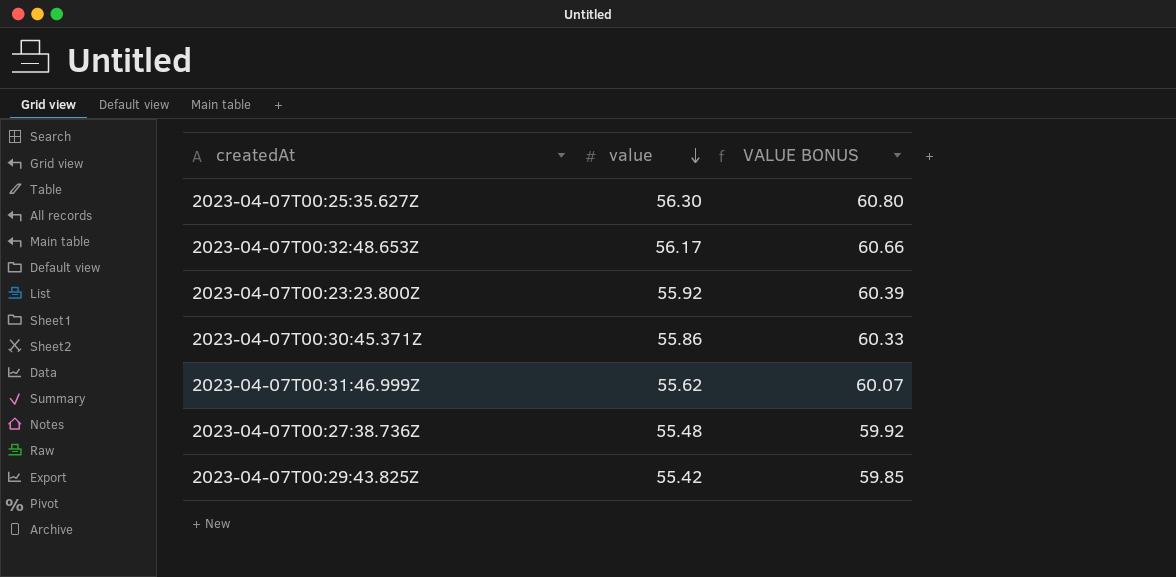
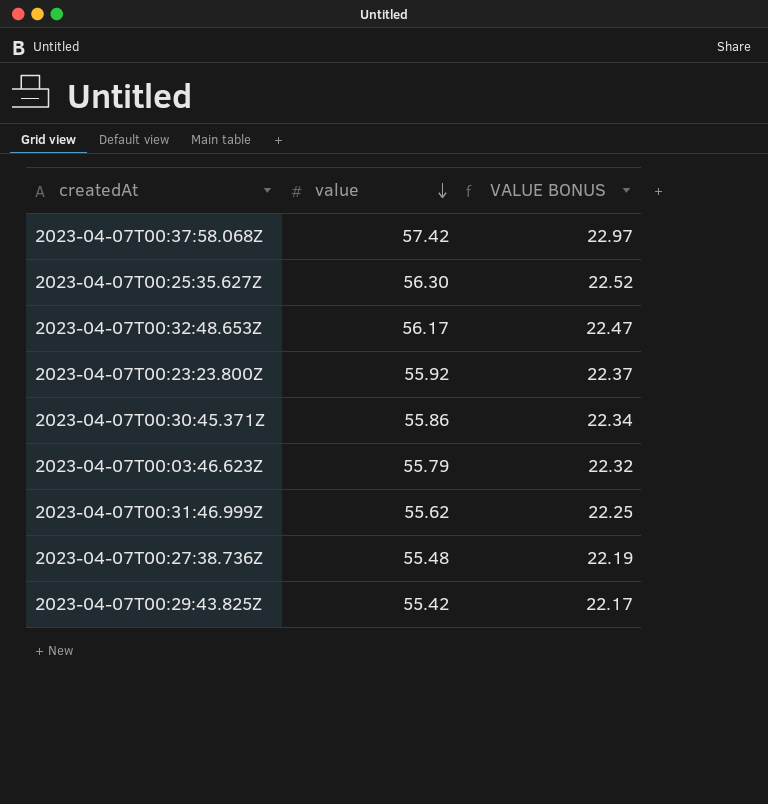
column VALUE BONUS | formula: [value] * 1.08 -> [value] * 0.4
row 2023-04-07T00:37:58.068Z: none -> 57.42 | 22.97
row 2023-04-07T00:03:46.623Z: none -> 55.79 | 22.32

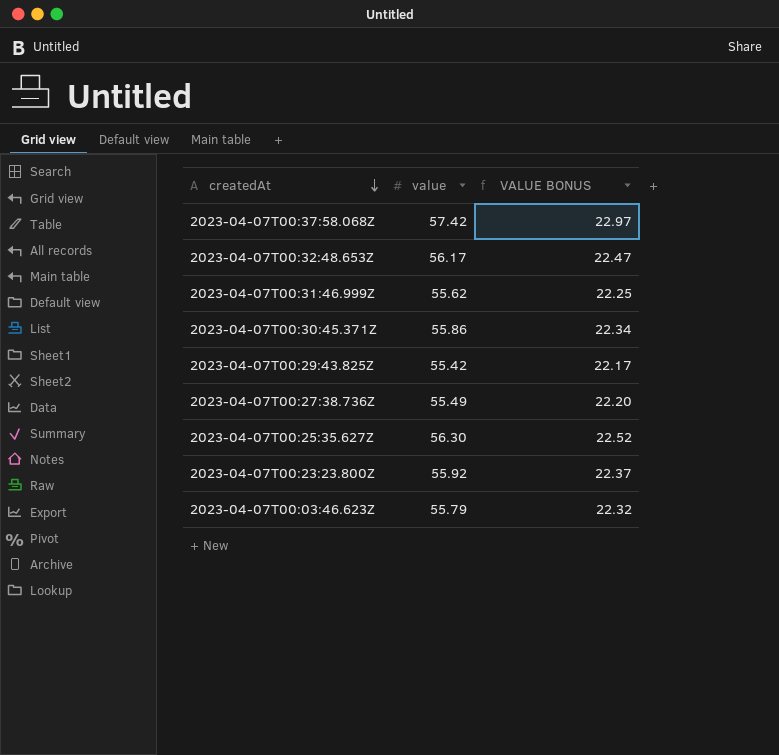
row order: value descending -> createdAt descending
2023-04-07T00:27:38.736Z | value: 55.48 -> 55.49
2023-04-07T00:27:38.736Z | VALUE BONUS: 22.19 -> 22.20

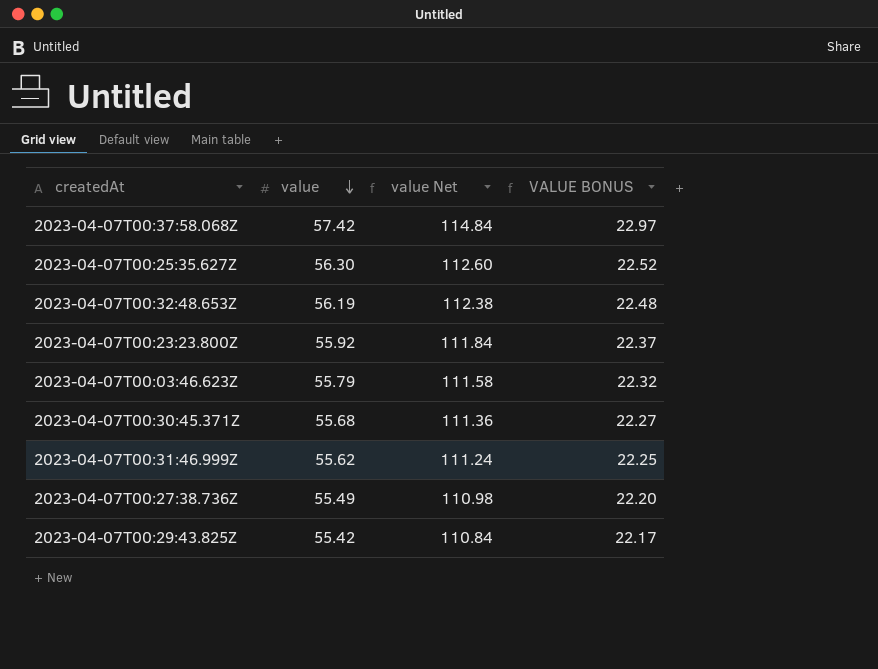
row order: createdAt descending -> value descending
column value Net | formula: none -> [value] * 2
2023-04-07T00:32:48.653Z | value: 56.17 -> 56.19
2023-04-07T00:32:48.653Z | VALUE BONUS: 22.47 -> 22.48
2023-04-07T00:30:45.371Z | value: 55.86 -> 55.68
2023-04-07T00:30:45.371Z | VALUE BONUS: 22.34 -> 22.27

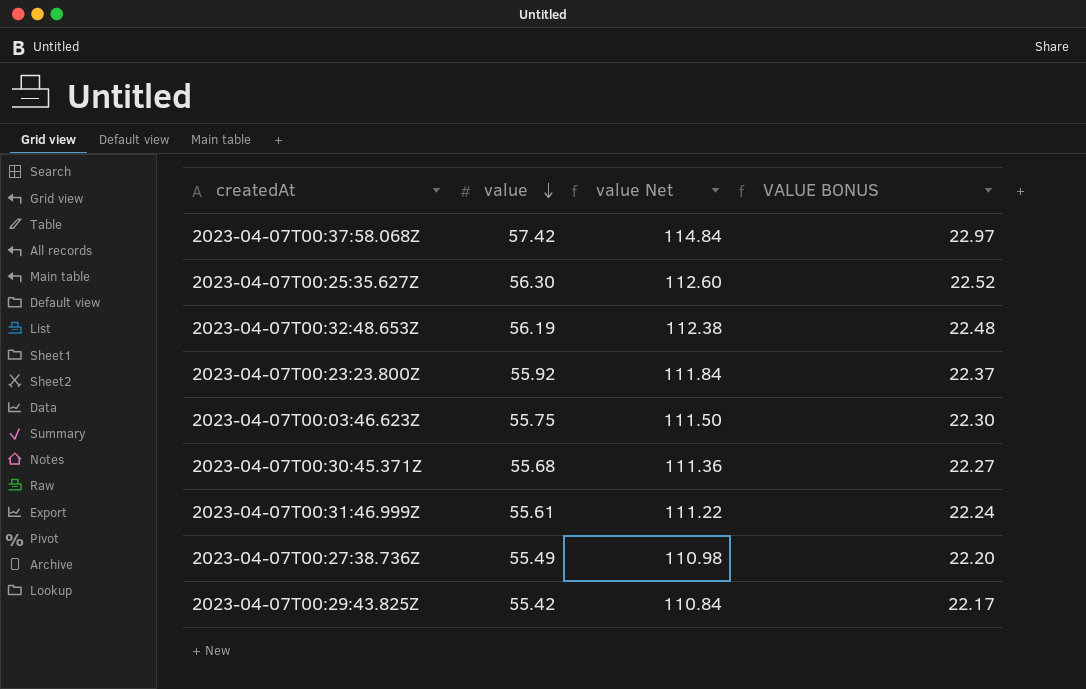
2023-04-07T00:03:46.623Z | value: 55.79 -> 55.75
2023-04-07T00:03:46.623Z | value Net: 111.58 -> 111.50
2023-04-07T00:03:46.623Z | VALUE BONUS: 22.32 -> 22.30
2023-04-07T00:31:46.999Z | value: 55.62 -> 55.61
2023-04-07T00:31:46.999Z | value Net: 111.24 -> 111.22
2023-04-07T00:31:46.999Z | VALUE BONUS: 22.25 -> 22.24

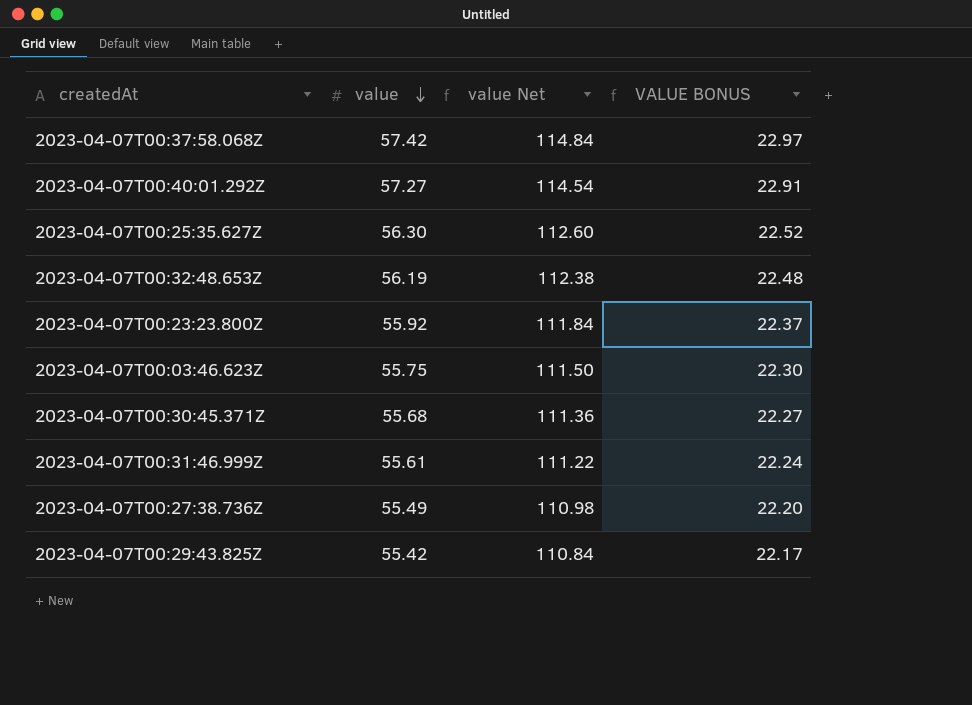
row 2023-04-07T00:40:01.292Z: none -> 57.27 | 114.54 | 22.91

